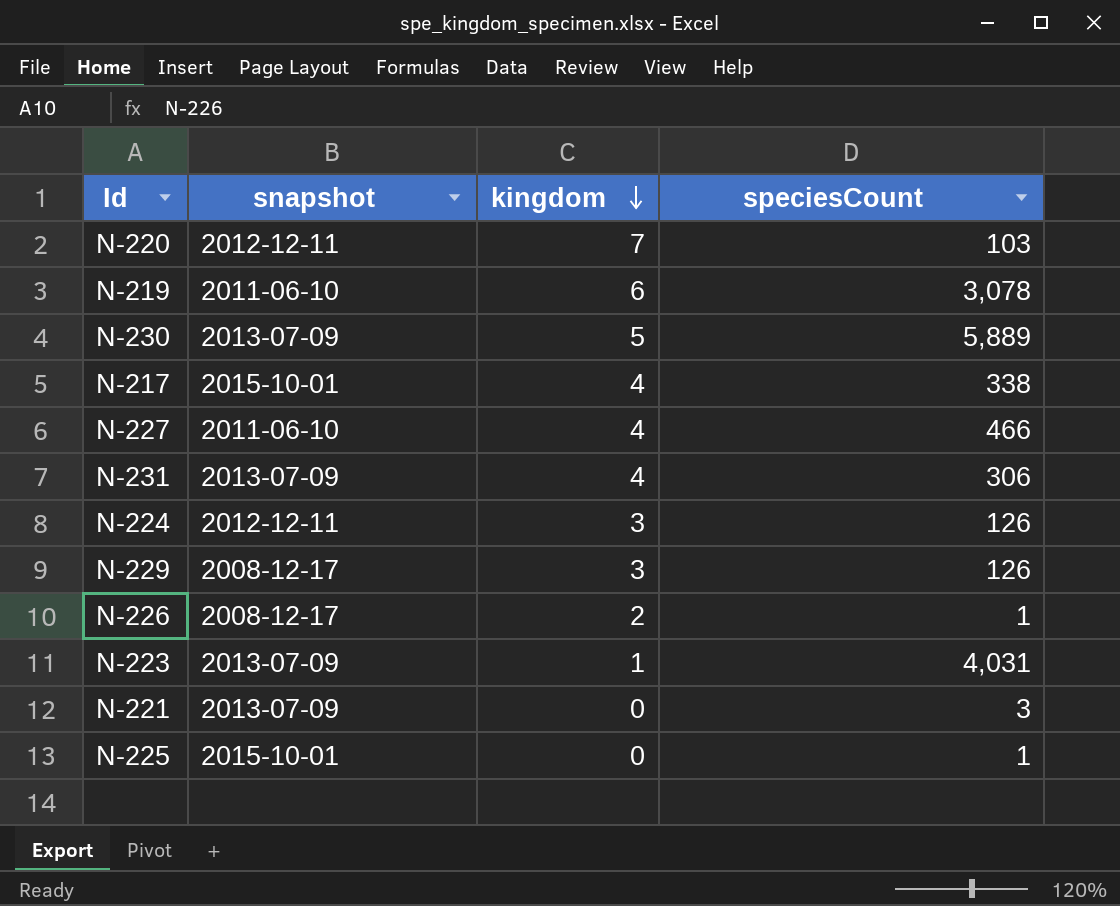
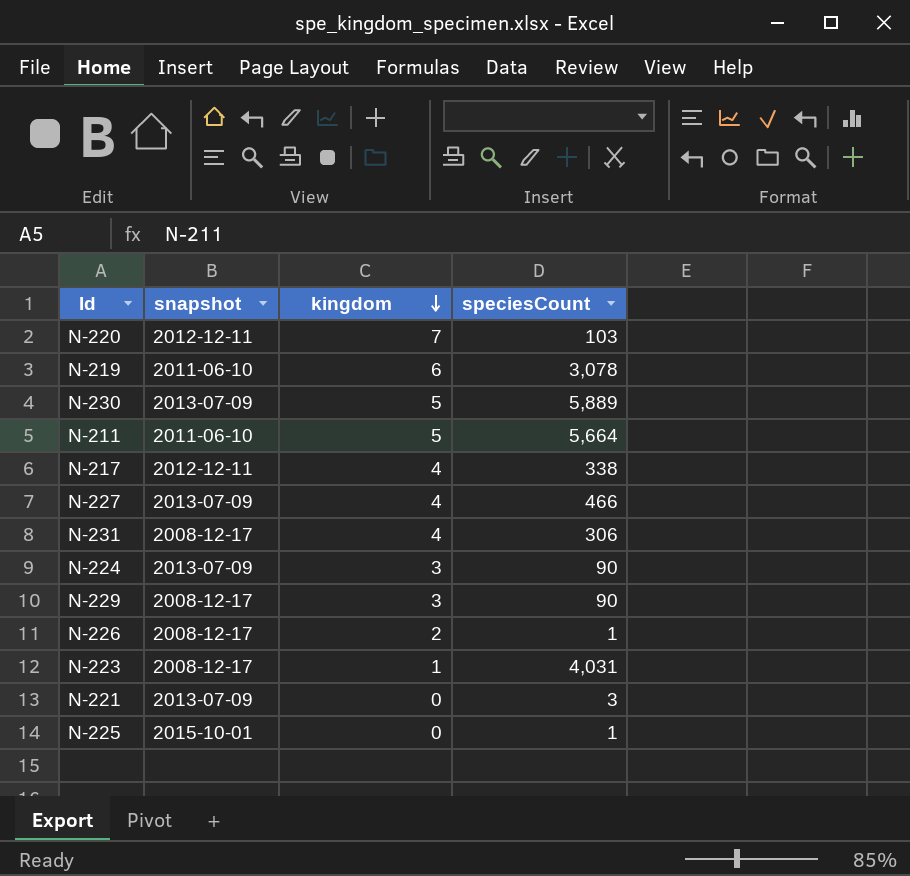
row N-211: none -> 2011-06-10 | 5 | 5,664
N-217 | snapshot: 2015-10-01 -> 2012-12-11
N-227 | snapshot: 2011-06-10 -> 2013-07-09
N-231 | snapshot: 2013-07-09 -> 2008-12-17
N-224 | snapshot: 2012-12-11 -> 2013-07-09
N-224 | speciesCount: 126 -> 90
N-229 | speciesCount: 126 -> 90
N-223 | snapshot: 2013-07-09 -> 2008-12-17

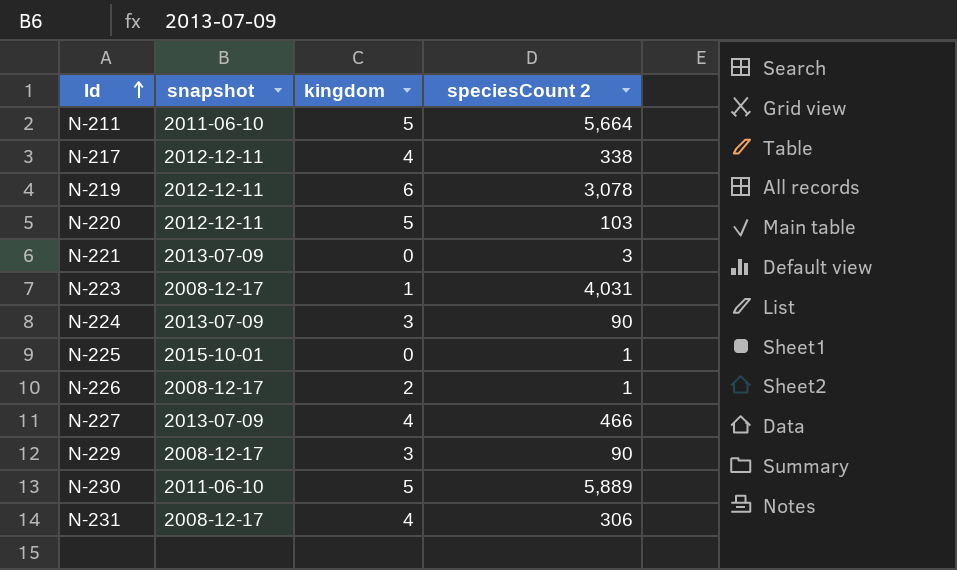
row order: kingdom descending -> Id ascending
column name: speciesCount -> speciesCount 2
N-219 | snapshot: 2011-06-10 -> 2012-12-11
N-220 | kingdom: 7 -> 5
N-230 | snapshot: 2013-07-09 -> 2011-06-10

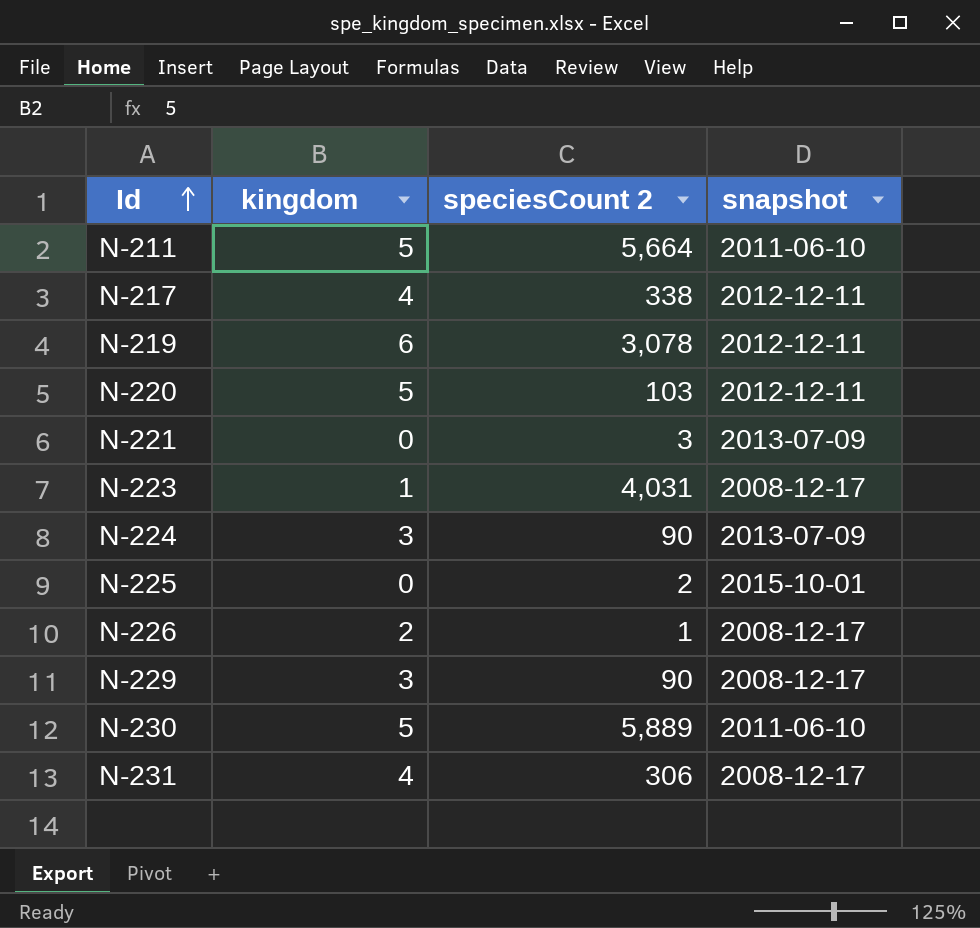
column snapshot | position: 2 -> 4
row N-227: 2013-07-09 | 4 | 466 -> none
N-225 | speciesCount 2: 1 -> 2

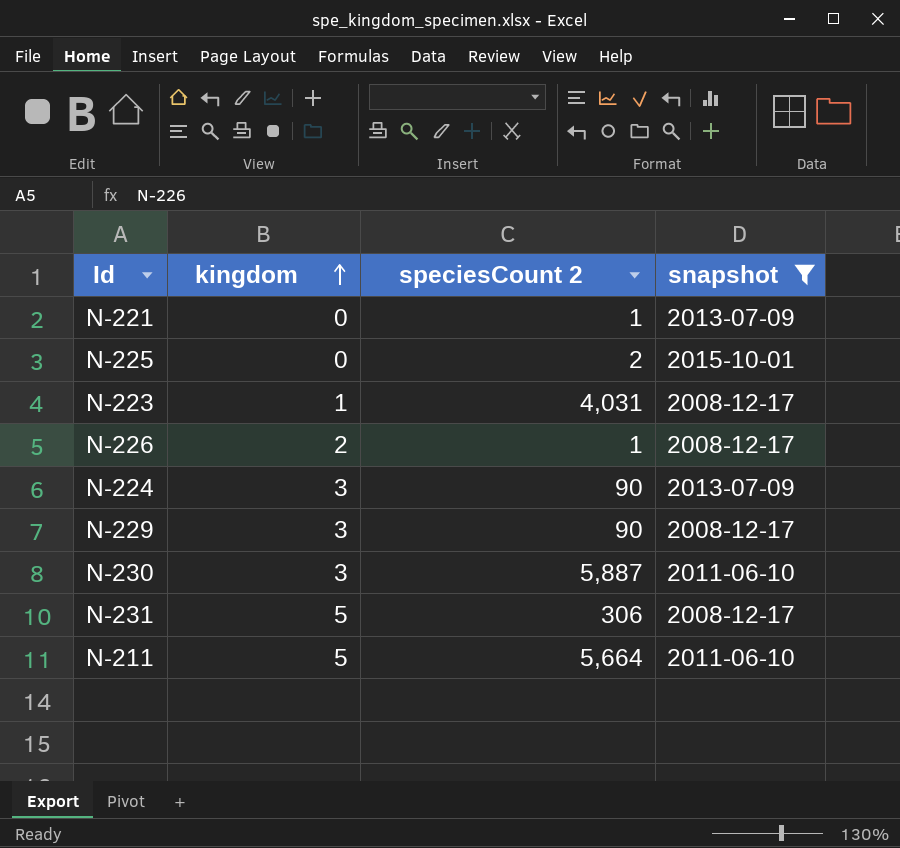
filter: none -> snapshot != 2012-12-11
row order: Id ascending -> kingdom ascending
N-221 | speciesCount 2: 3 -> 1
N-230 | kingdom: 5 -> 3
N-230 | speciesCount 2: 5,889 -> 5,887
N-231 | kingdom: 4 -> 5

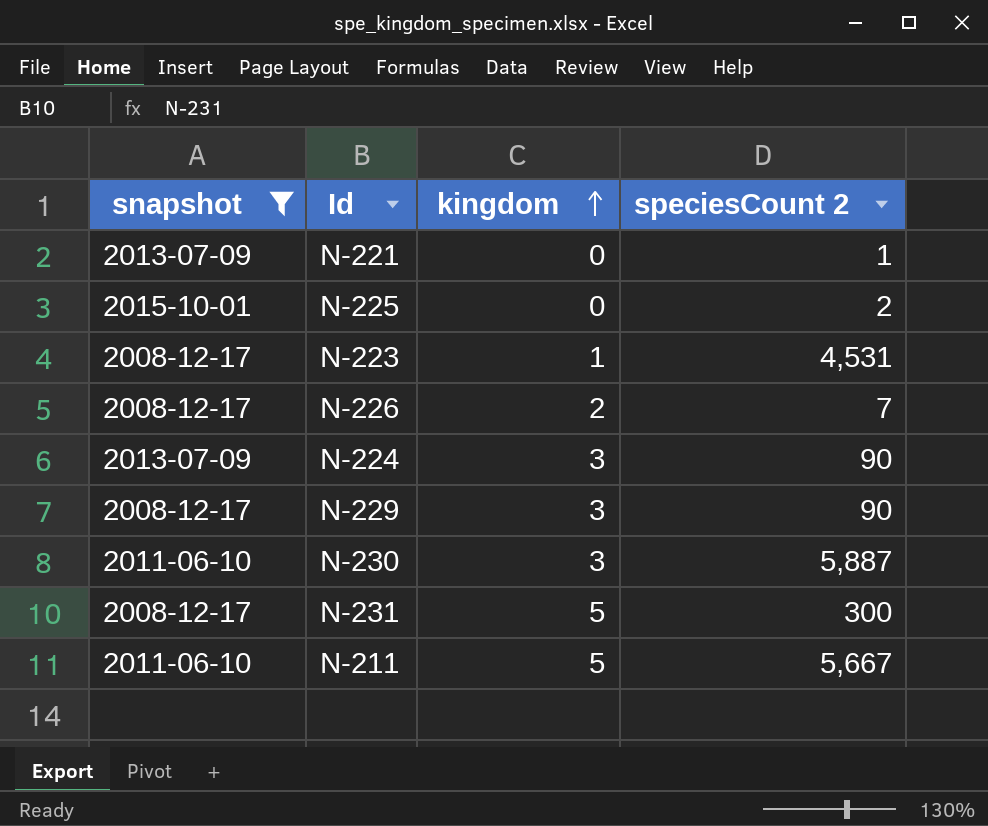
column snapshot | position: 4 -> 1
N-223 | speciesCount 2: 4,031 -> 4,531
N-226 | speciesCount 2: 1 -> 7
N-231 | speciesCount 2: 306 -> 300
N-211 | speciesCount 2: 5,664 -> 5,667

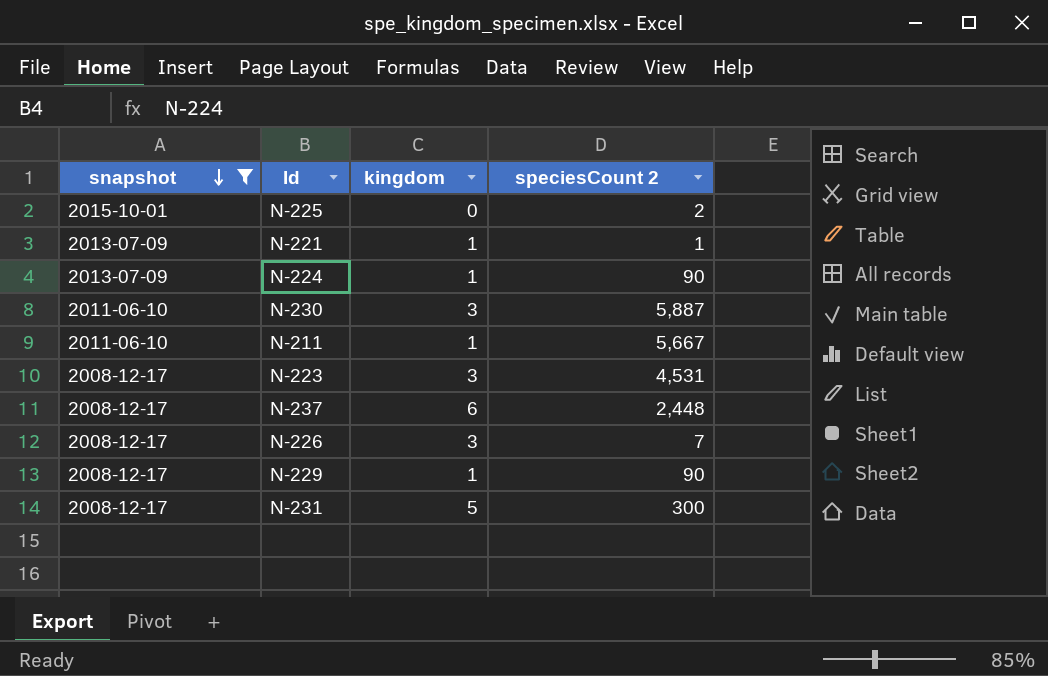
row order: kingdom ascending -> snapshot descending
N-221 | kingdom: 0 -> 1
N-224 | kingdom: 3 -> 1
N-211 | kingdom: 5 -> 1
N-223 | kingdom: 1 -> 3
row N-237: none -> 2008-12-17 | 6 | 2,448
N-226 | kingdom: 2 -> 3
N-229 | kingdom: 3 -> 1

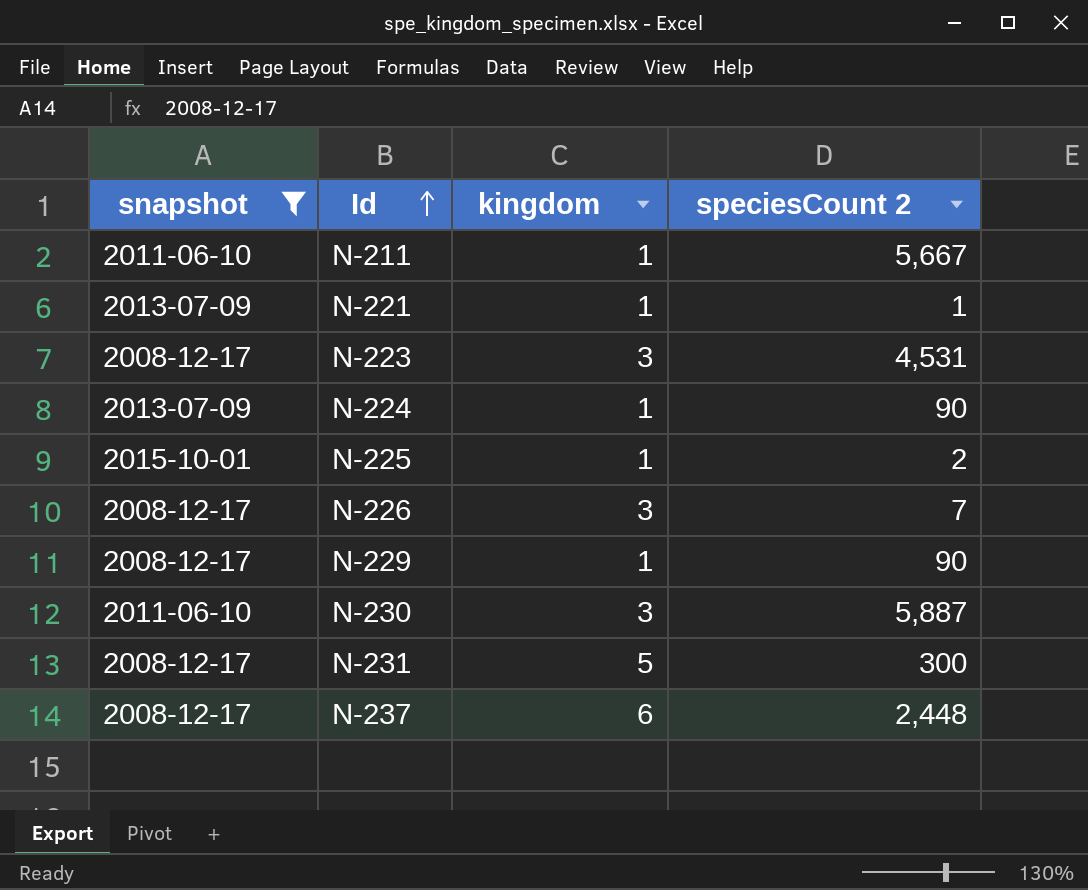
row order: snapshot descending -> Id ascending
N-225 | kingdom: 0 -> 1

